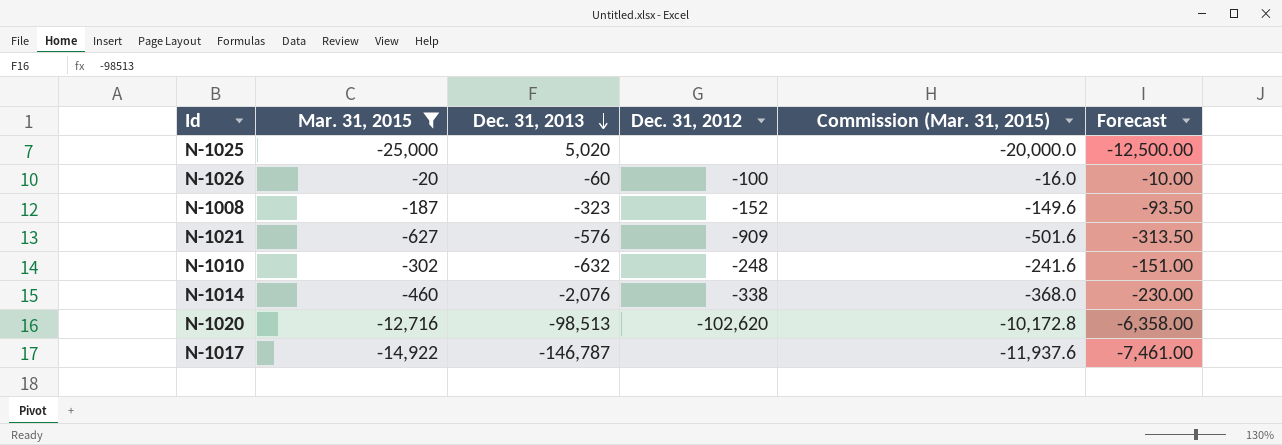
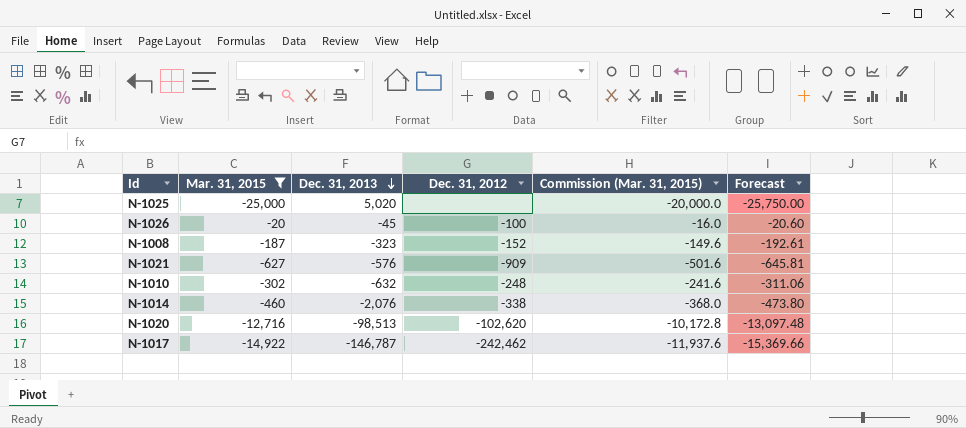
column Forecast | formula: [Mar. 31, 2015] * 0.5 -> [Mar. 31, 2015] * 1.03
N-1026 | Dec. 31, 2013: -60 -> -45
N-1017 | Dec. 31, 2012: none -> -242,462

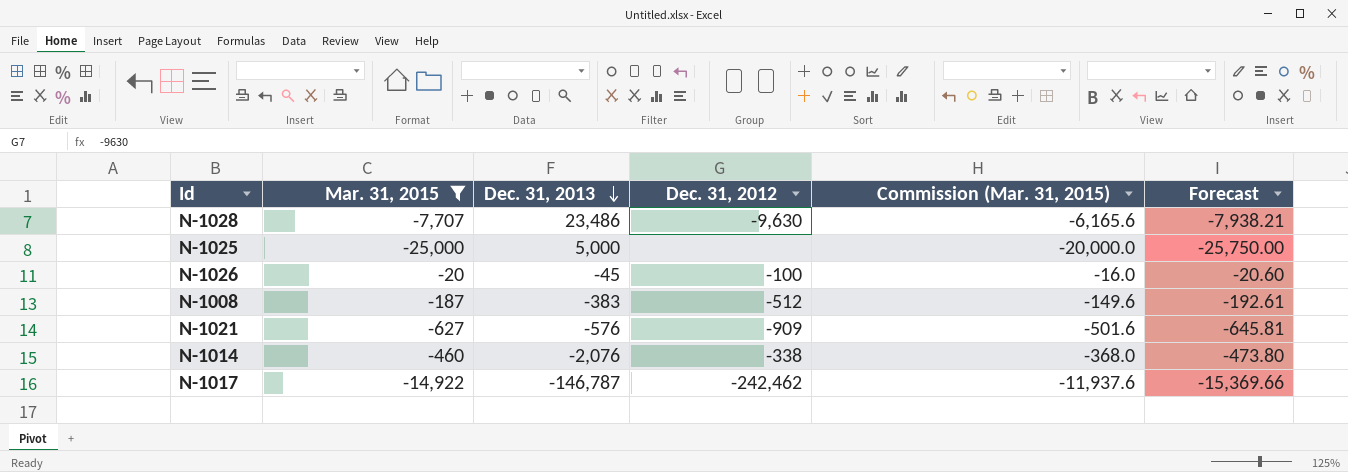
row N-1010: -302 | -632 | -248 | -241.6 | -311.06 -> none
row N-1020: -12,716 | -98,513 | -102,620 | -10,172.8 | -13,097.48 -> none
row N-1028: none -> -7,707 | 23,486 | -9,630 | -6,165.6 | -7,938.21
N-1025 | Dec. 31, 2013: 5,020 -> 5,000
N-1008 | Dec. 31, 2013: -323 -> -383
N-1008 | Dec. 31, 2012: -152 -> -512

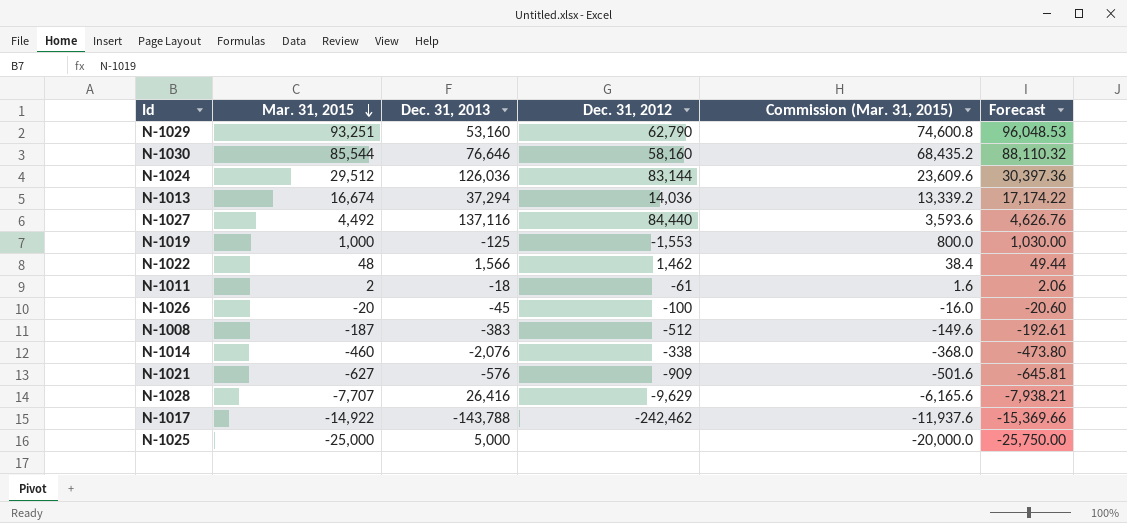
filter: Mar. 31, 2015 <= -20 -> none
row order: Dec. 31, 2013 descending -> Mar. 31, 2015 descending
N-1028 | Dec. 31, 2013: 23,486 -> 26,416
N-1028 | Dec. 31, 2012: -9,630 -> -9,629
N-1017 | Dec. 31, 2013: -146,787 -> -143,788

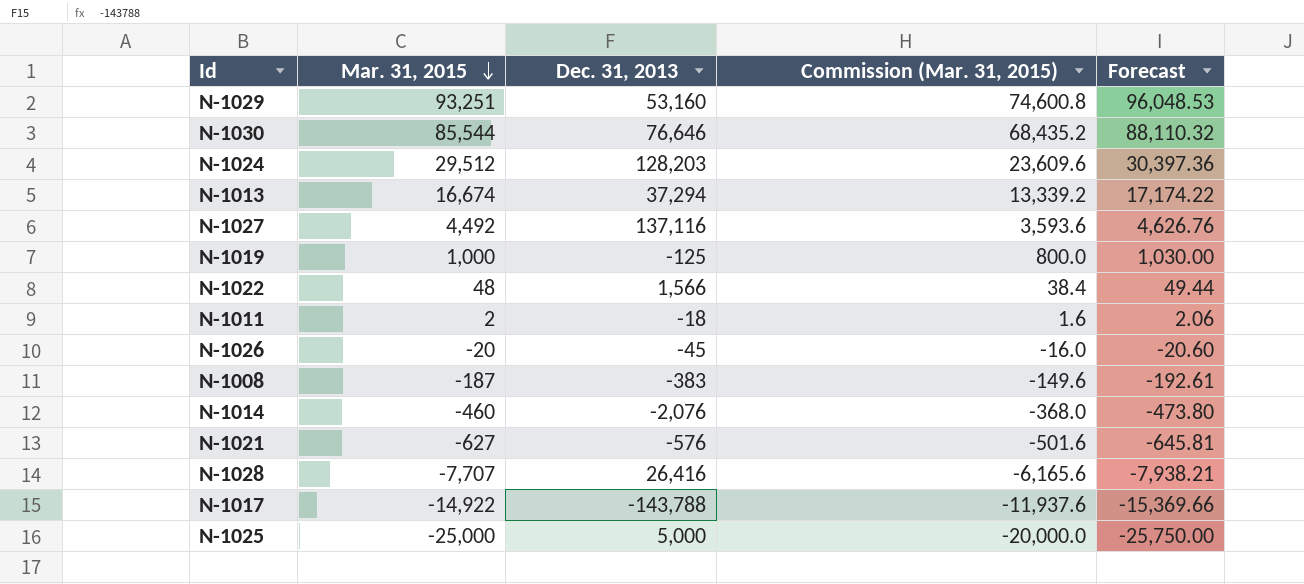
column Dec. 31, 2012 | position: 4 -> none
N-1024 | Dec. 31, 2013: 126,036 -> 128,203

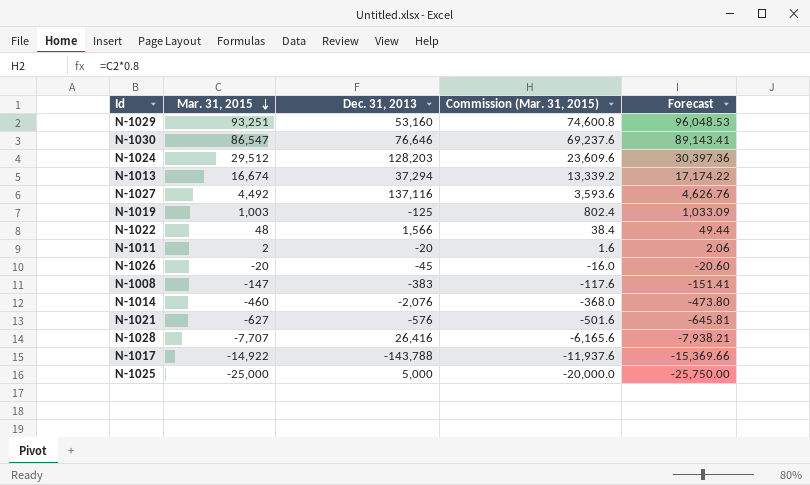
N-1030 | Mar. 31, 2015: 85,544 -> 86,547
N-1030 | Commission (Mar. 31, 2015): 68,435.2 -> 69,237.6
N-1030 | Forecast: 88,110.32 -> 89,143.41
N-1019 | Mar. 31, 2015: 1,000 -> 1,003
N-1019 | Commission (Mar. 31, 2015): 800.0 -> 802.4
N-1019 | Forecast: 1,030.00 -> 1,033.09
N-1011 | Dec. 31, 2013: -18 -> -20
N-1008 | Mar. 31, 2015: -187 -> -147
N-1008 | Commission (Mar. 31, 2015): -149.6 -> -117.6
N-1008 | Forecast: -192.61 -> -151.41

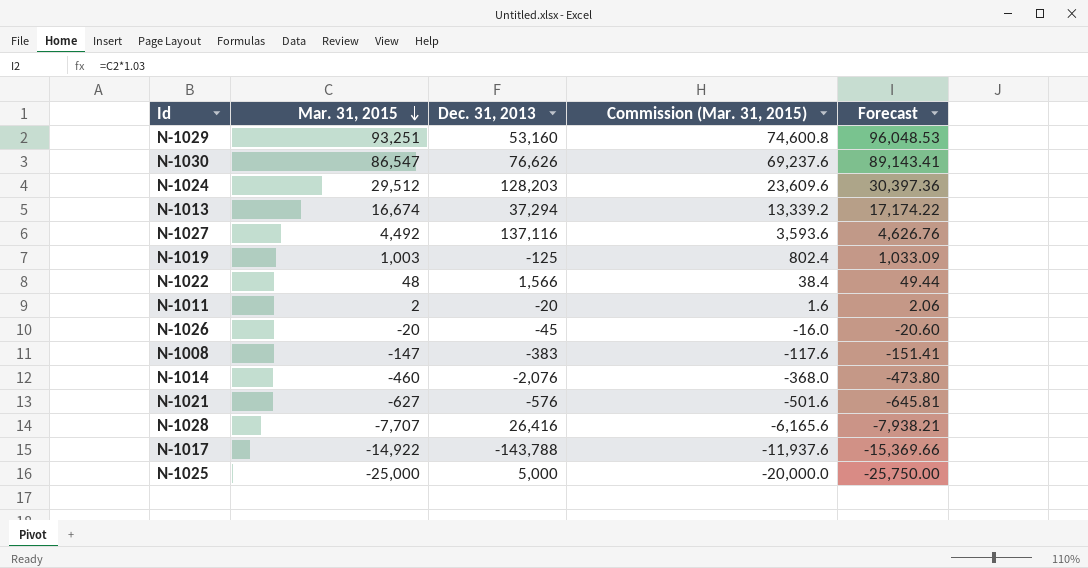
N-1030 | Dec. 31, 2013: 76,646 -> 76,626

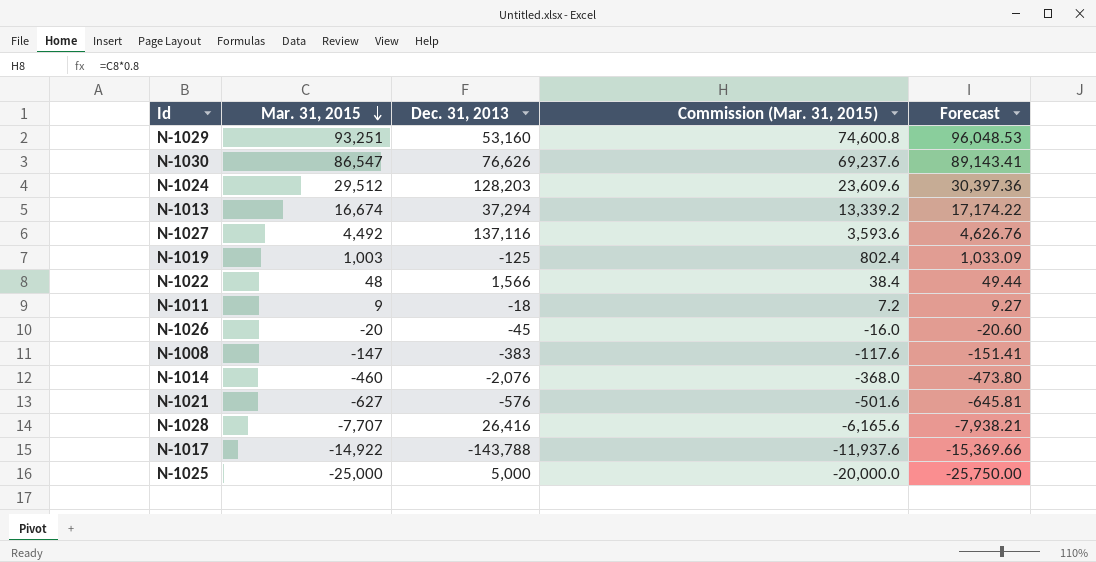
N-1011 | Mar. 31, 2015: 2 -> 9
N-1011 | Dec. 31, 2013: -20 -> -18
N-1011 | Commission (Mar. 31, 2015): 1.6 -> 7.2
N-1011 | Forecast: 2.06 -> 9.27

